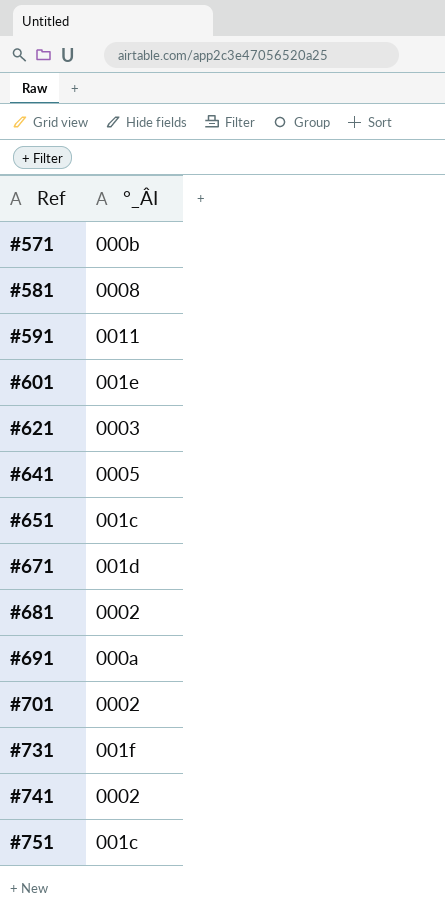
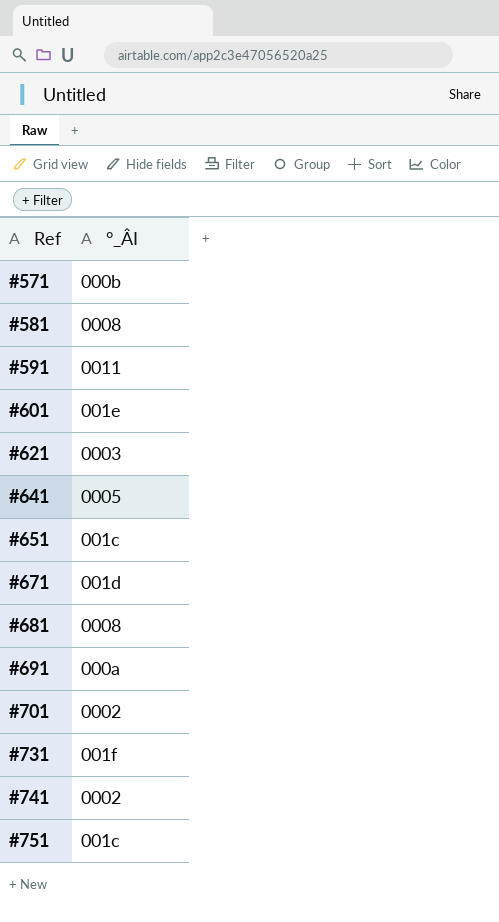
#681 | °_ÂI: 0002 -> 0008

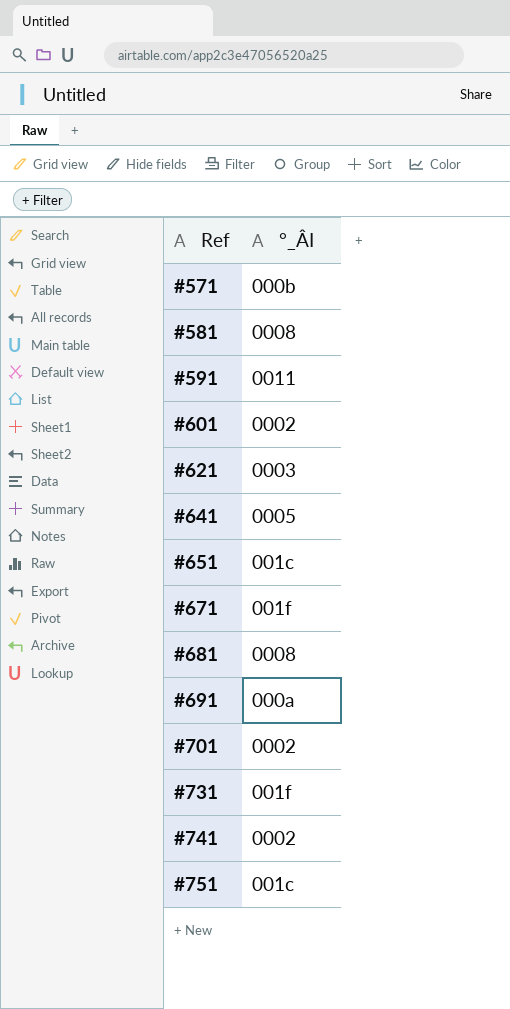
#601 | °_ÂI: 001e -> 0002
#671 | °_ÂI: 001d -> 001f

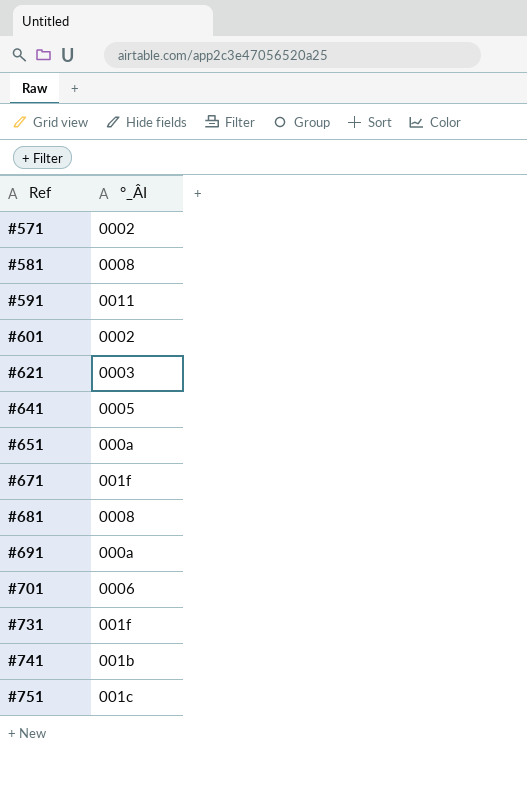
#571 | °_ÂI: 000b -> 0002
#651 | °_ÂI: 001c -> 000a
#701 | °_ÂI: 0002 -> 0006
#741 | °_ÂI: 0002 -> 001b

